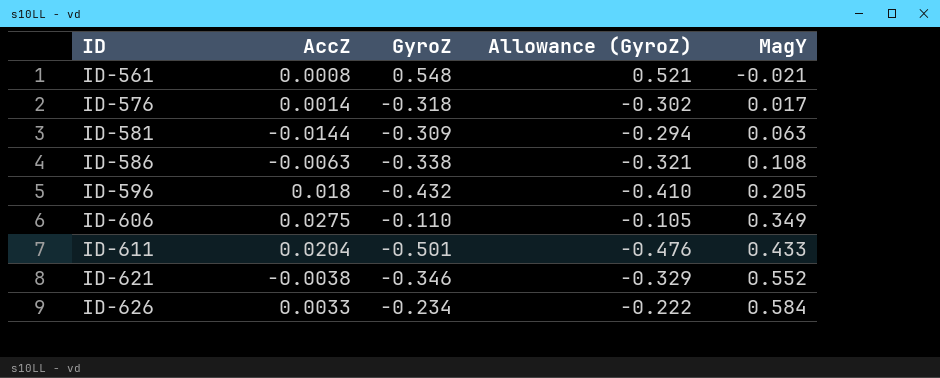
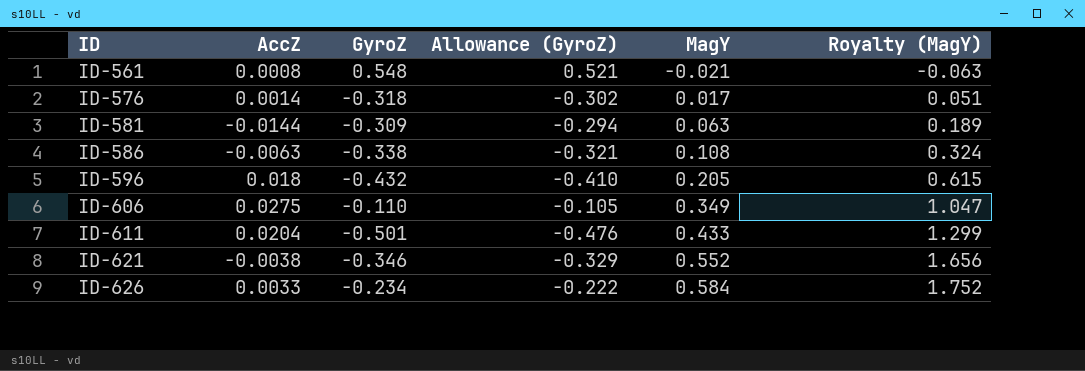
column Royalty (MagY) | formula: none -> [MagY] * 3

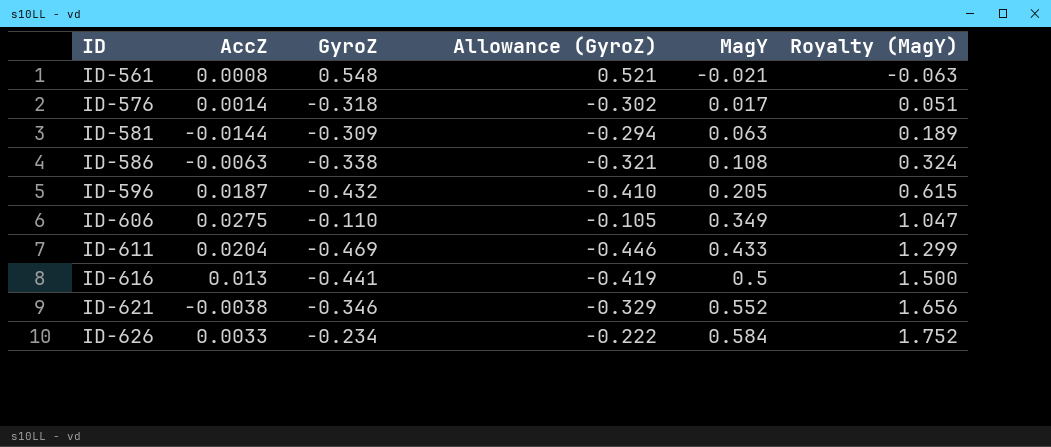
ID-596 | AccZ: 0.018 -> 0.0187
ID-611 | GyroZ: -0.501 -> -0.469
ID-611 | Allowance (GyroZ): -0.476 -> -0.446
row ID-616: none -> 0.013 | -0.441 | -0.419 | 0.5 | 1.500

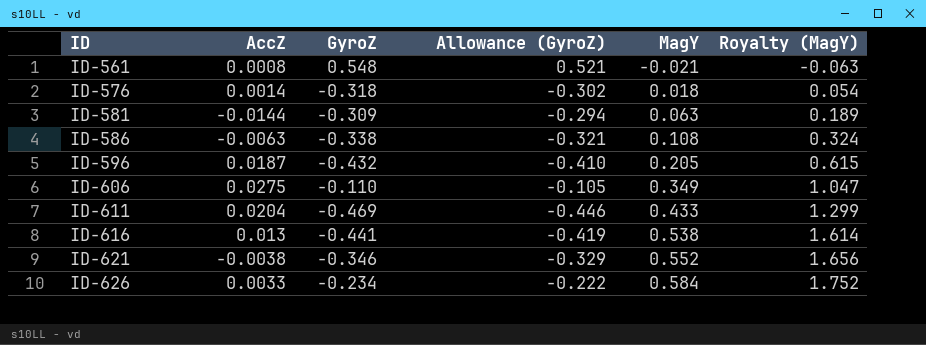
ID-576 | MagY: 0.017 -> 0.018
ID-576 | Royalty (MagY): 0.051 -> 0.054
ID-616 | MagY: 0.5 -> 0.538
ID-616 | Royalty (MagY): 1.500 -> 1.614

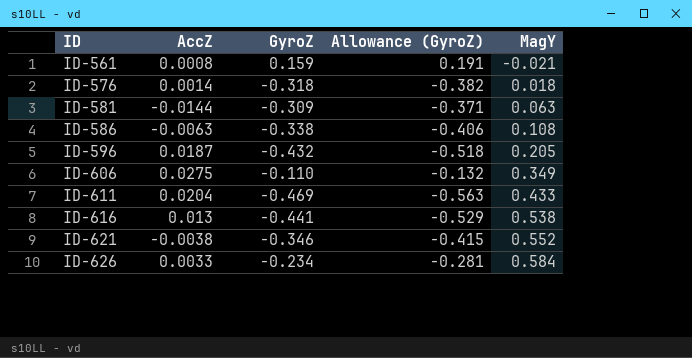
column Royalty (MagY) | formula: [MagY] * 3 -> none
column Allowance (GyroZ) | formula: [GyroZ] * 0.95 -> [GyroZ] * 1.2
ID-561 | GyroZ: 0.548 -> 0.159

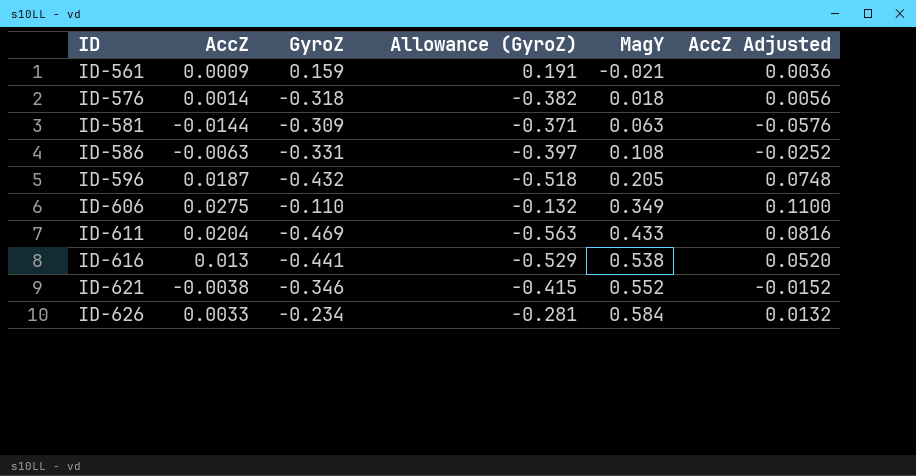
column AccZ Adjusted | formula: none -> [AccZ] * 4
ID-561 | AccZ: 0.0008 -> 0.0009
ID-586 | GyroZ: -0.338 -> -0.331
ID-586 | Allowance (GyroZ): -0.406 -> -0.397

